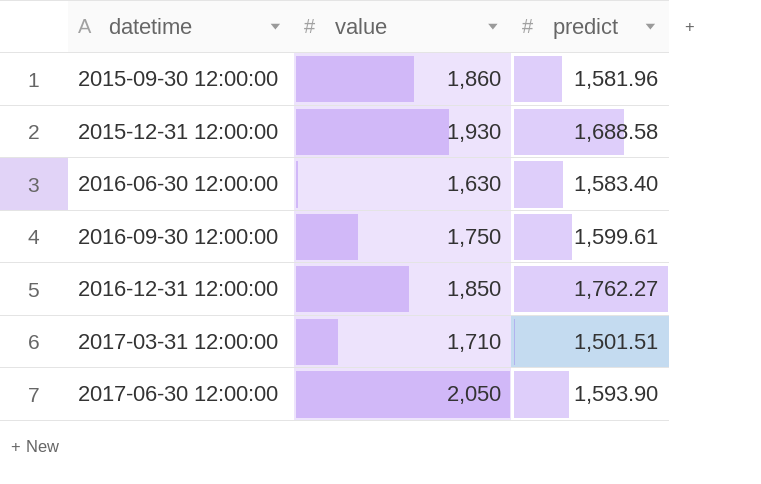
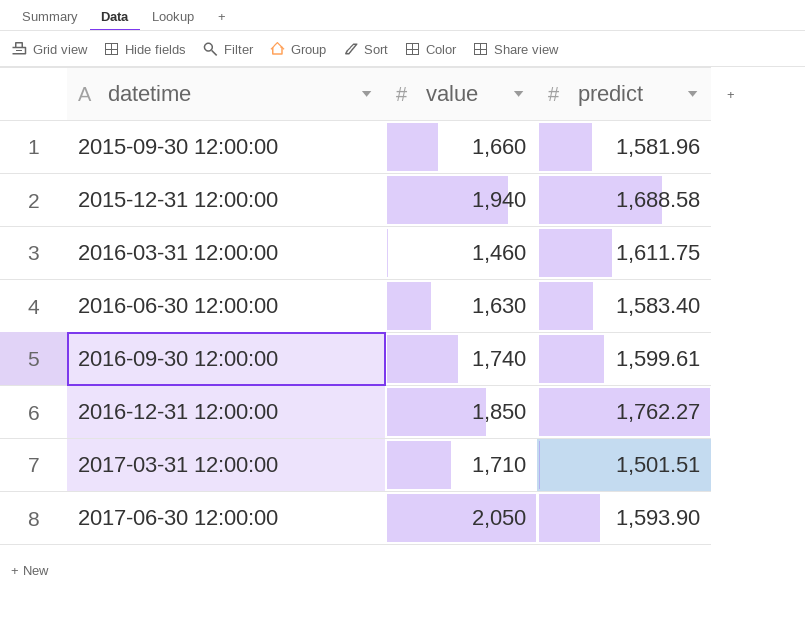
2015-09-30 12:00:00 | value: 1,860 -> 1,660
2015-12-31 12:00:00 | value: 1,930 -> 1,940
row 2016-03-31 12:00:00: none -> 1,460 | 1,611.75
2016-09-30 12:00:00 | value: 1,750 -> 1,740

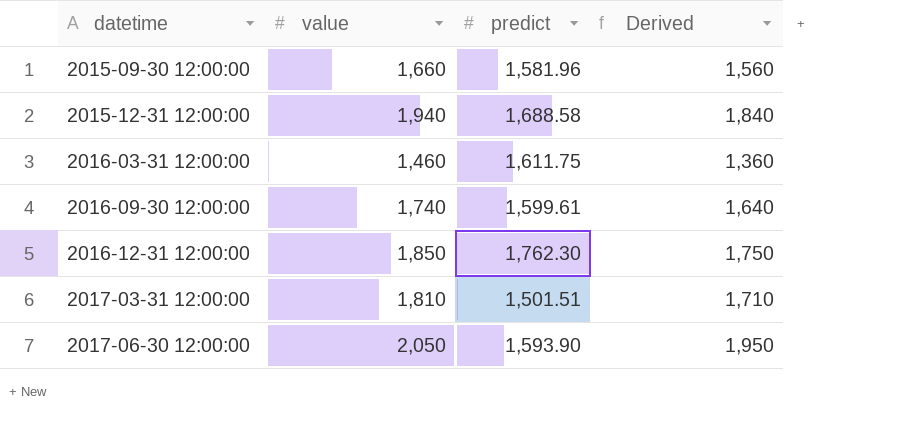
column Derived | formula: none -> [value] - 100
row 2016-06-30 12:00:00: 1,630 | 1,583.40 -> none
2016-12-31 12:00:00 | predict: 1,762.27 -> 1,762.30
2017-03-31 12:00:00 | value: 1,710 -> 1,810

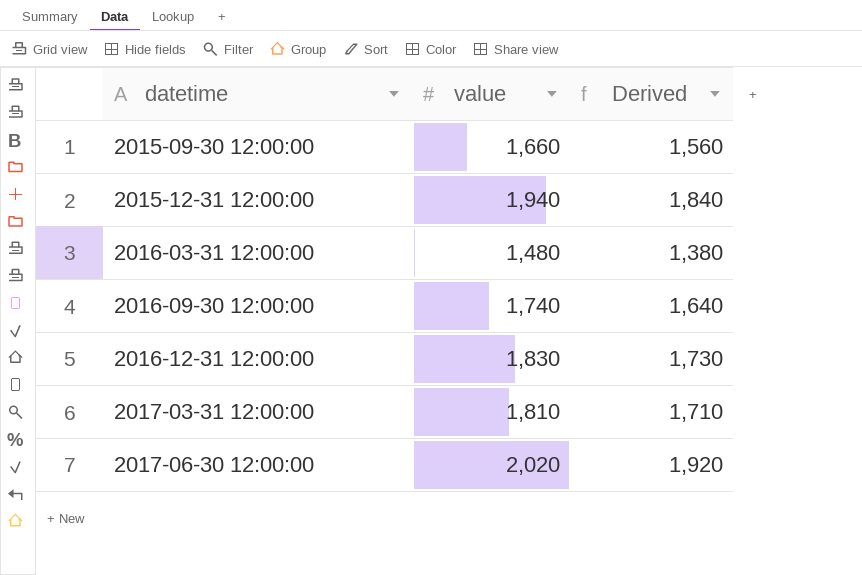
column predict | position: 3 -> none
2016-03-31 12:00:00 | value: 1,460 -> 1,480
2016-03-31 12:00:00 | Derived: 1,360 -> 1,380
2016-12-31 12:00:00 | value: 1,850 -> 1,830
2016-12-31 12:00:00 | Derived: 1,750 -> 1,730
2017-06-30 12:00:00 | value: 2,050 -> 2,020
2017-06-30 12:00:00 | Derived: 1,950 -> 1,920

